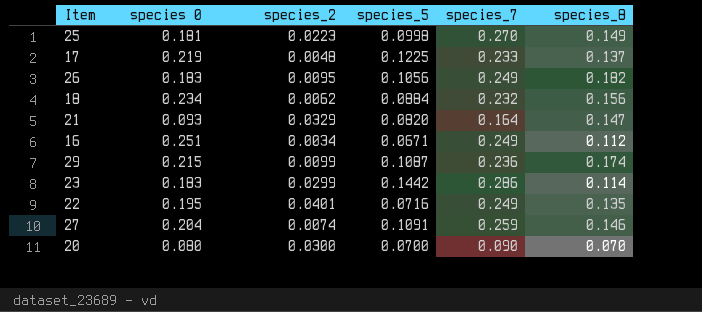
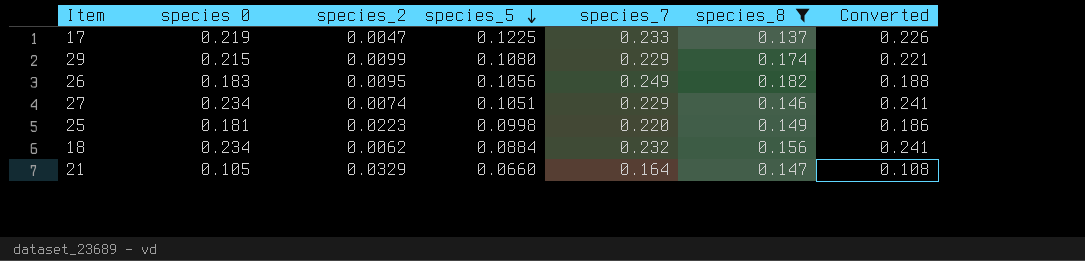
filter: none -> species_8 >= 0.137
row order: none -> species_5 descending
column Converted | formula: none -> [species 0] * 1.03
17 | species_2: 0.0048 -> 0.0047
29 | species_5: 0.1087 -> 0.1080
29 | species_7: 0.236 -> 0.229
27 | species 0: 0.204 -> 0.234
27 | species_5: 0.1091 -> 0.1051
27 | species_7: 0.259 -> 0.229
25 | species_7: 0.270 -> 0.220
21 | species 0: 0.093 -> 0.105
21 | species_5: 0.0820 -> 0.0660

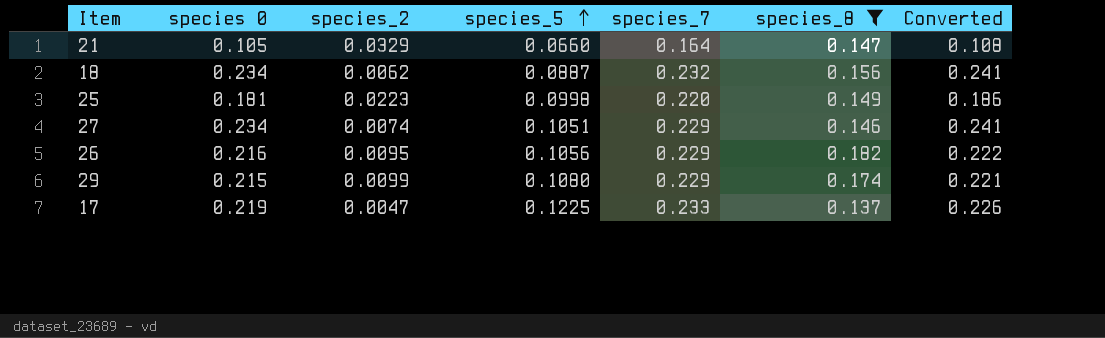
row order: species_5 descending -> species_5 ascending
18 | species_5: 0.0884 -> 0.0887
26 | species 0: 0.183 -> 0.216
26 | species_7: 0.249 -> 0.229
26 | Converted: 0.188 -> 0.222

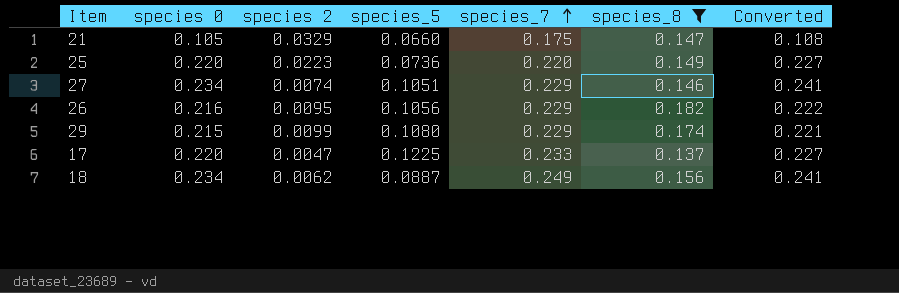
row order: species_5 ascending -> species_7 ascending
column name: species_2 -> species 2
21 | species_7: 0.164 -> 0.175
25 | species 0: 0.181 -> 0.220
25 | species_5: 0.0998 -> 0.0736
25 | Converted: 0.186 -> 0.227
17 | species 0: 0.219 -> 0.220
17 | Converted: 0.226 -> 0.227
18 | species_7: 0.232 -> 0.249

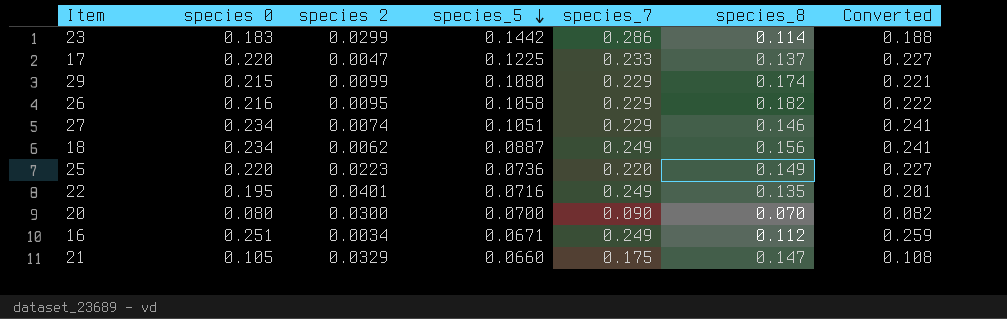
filter: species_8 >= 0.137 -> none
row order: species_7 ascending -> species_5 descending
26 | species_5: 0.1056 -> 0.1058

